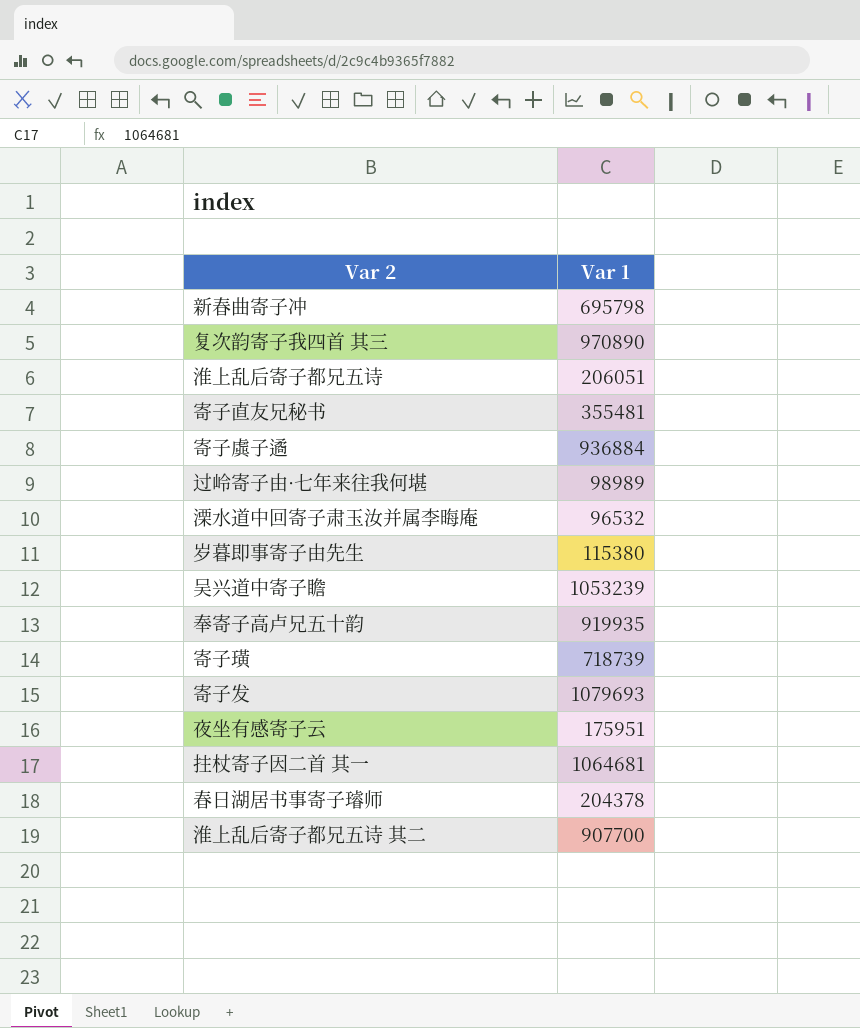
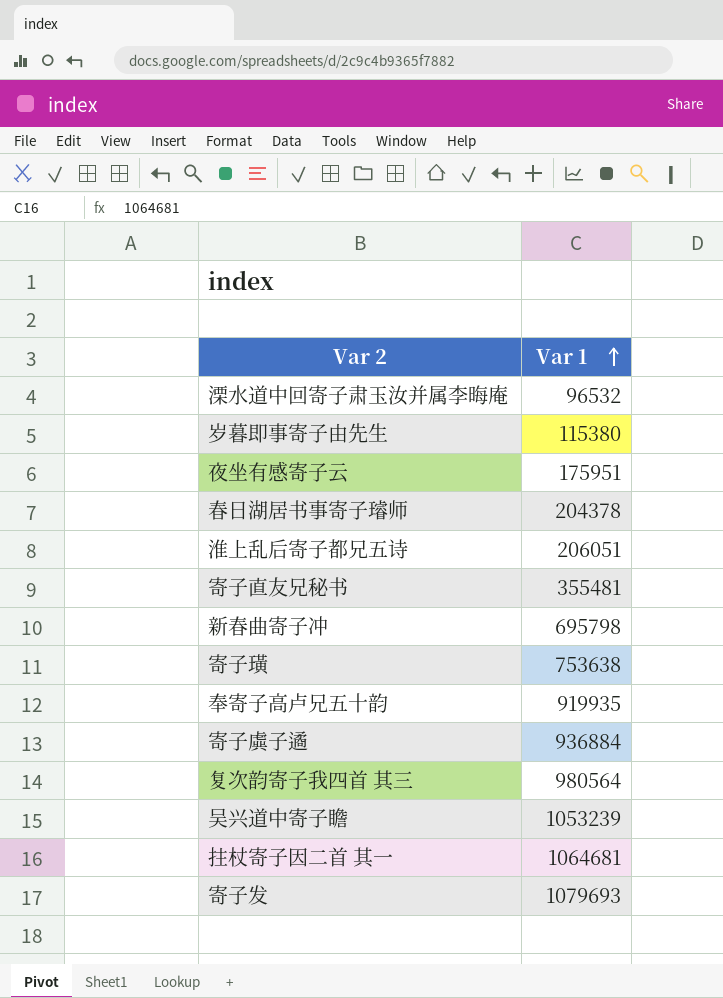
row order: none -> Var 1 ascending
row 过岭寄子由·七年来往我何堪: 98989 -> none
row 淮上乱后寄子都兄五诗 其二: 907700 -> none
寄子璜 | Var 1: 718739 -> 753638
复次韵寄子我四首 其三 | Var 1: 970890 -> 980564

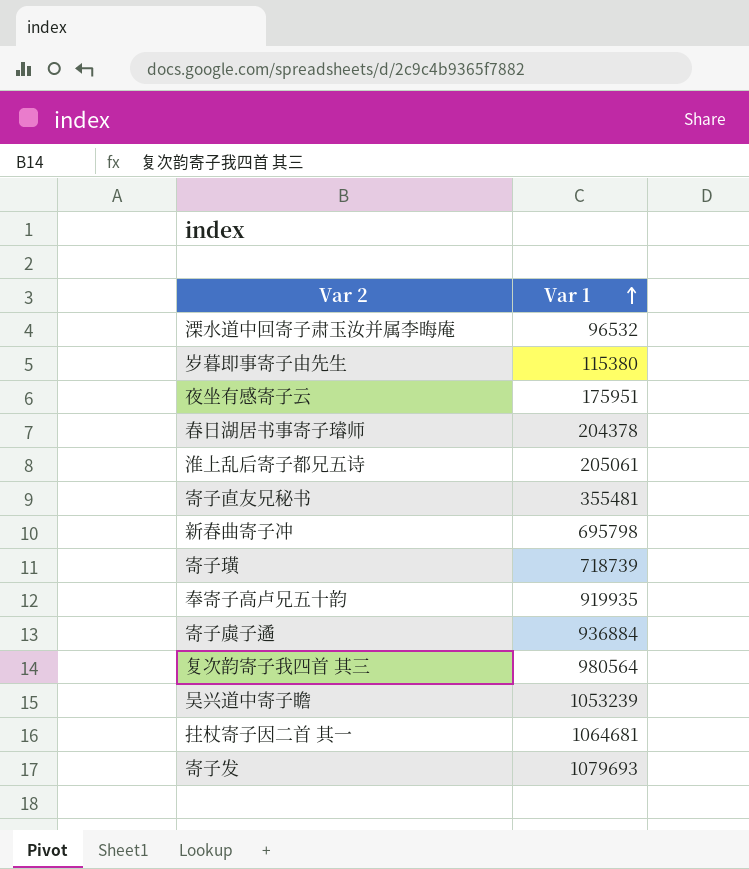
淮上乱后寄子都兄五诗 | Var 1: 206051 -> 205061
寄子璜 | Var 1: 753638 -> 718739

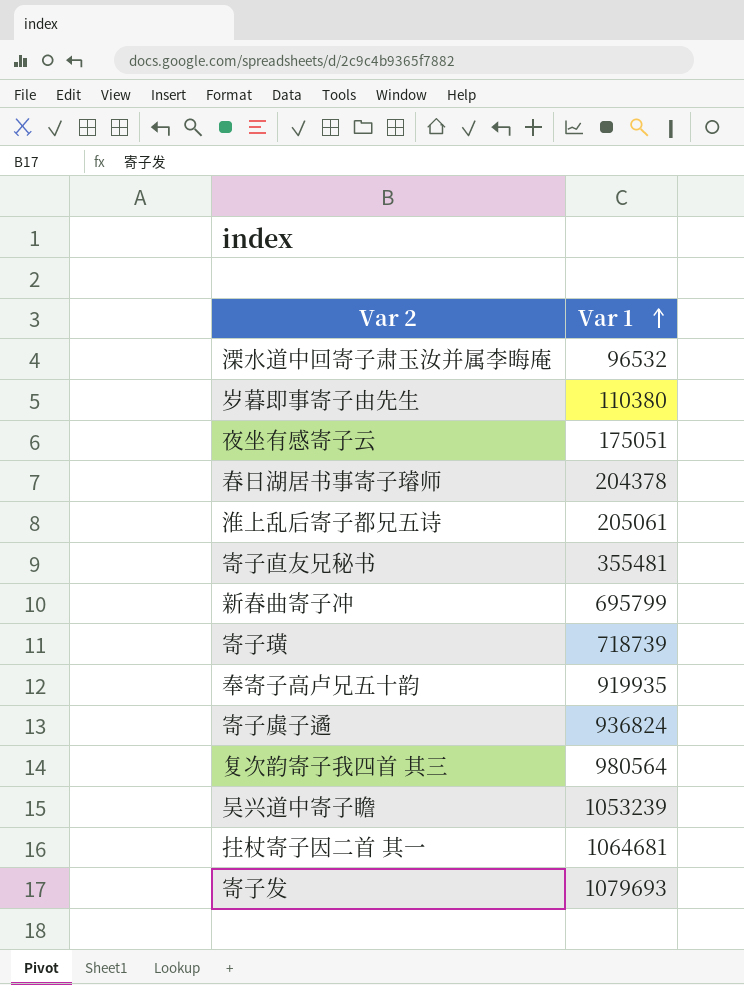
岁暮即事寄子由先生 | Var 1: 115380 -> 110380
夜坐有感寄子云 | Var 1: 175951 -> 175051
新春曲寄子冲 | Var 1: 695798 -> 695799
寄子虡子遹 | Var 1: 936884 -> 936824

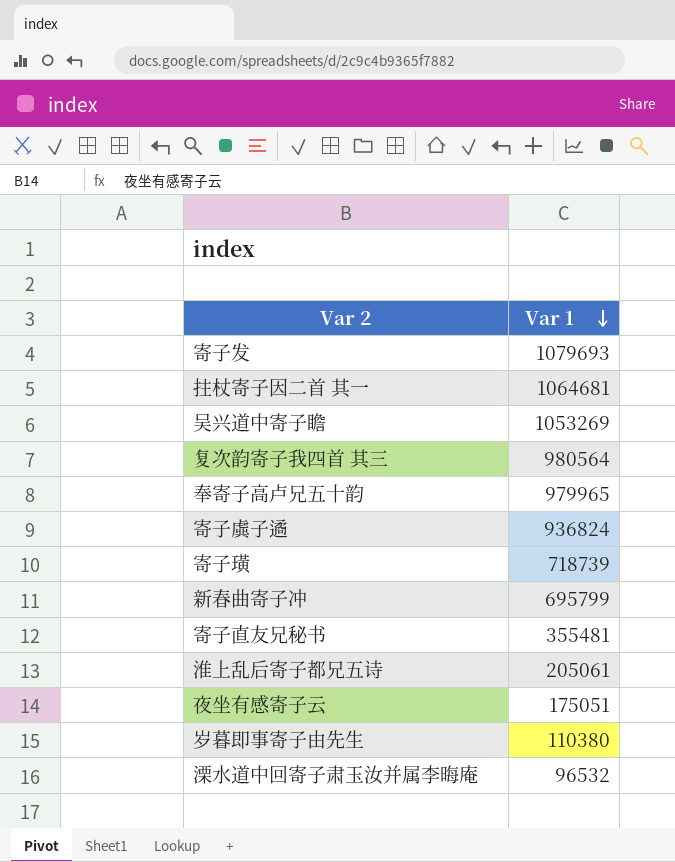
row order: Var 1 ascending -> Var 1 descending
row 春日湖居书事寄子璿师: 204378 -> none
吴兴道中寄子瞻 | Var 1: 1053239 -> 1053269
奉寄子高卢兄五十韵 | Var 1: 919935 -> 979965

